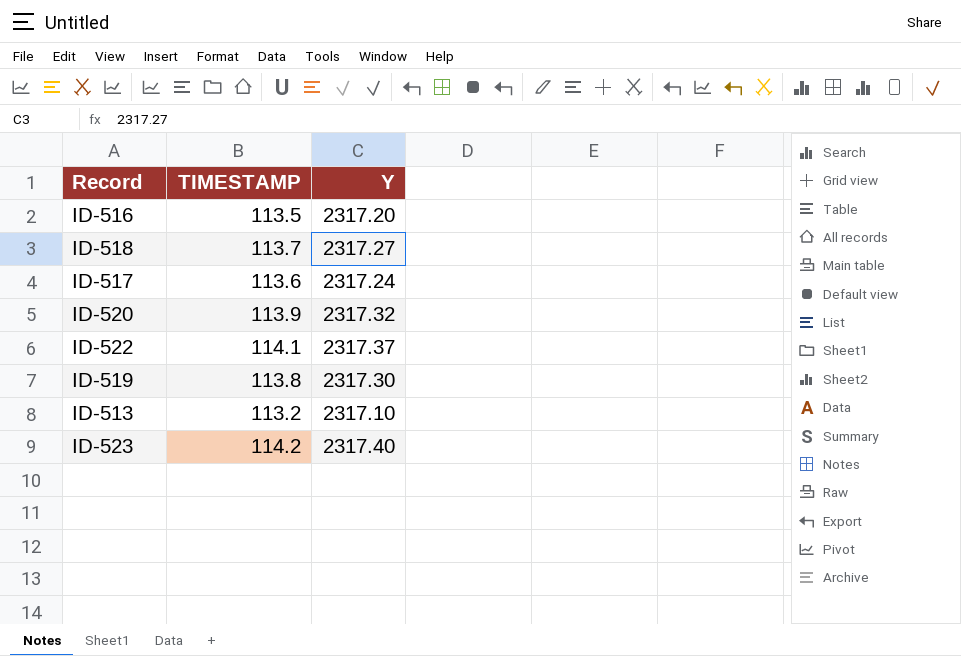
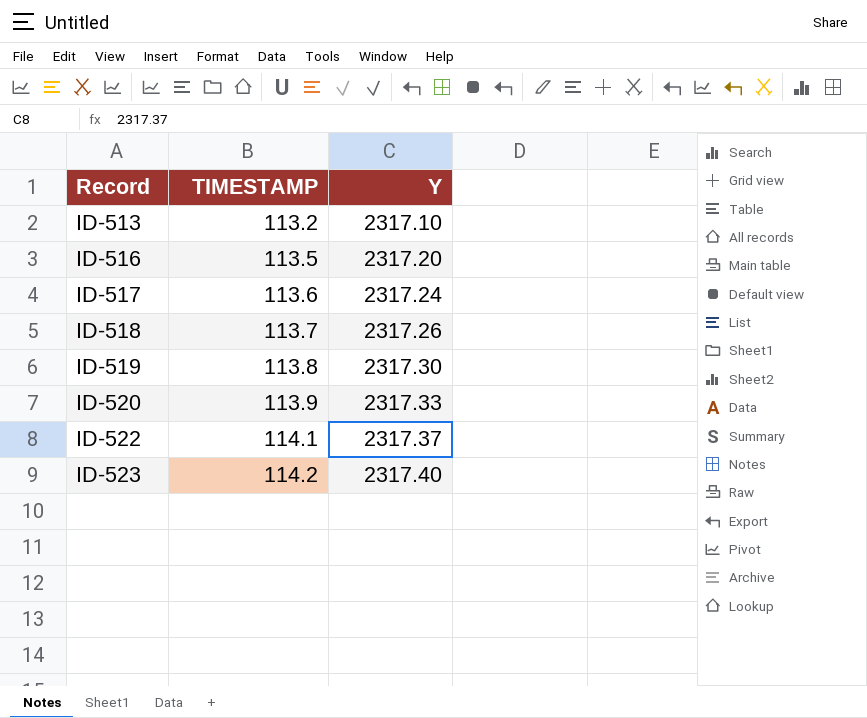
row order: none -> Record ascending
ID-518 | Y: 2317.27 -> 2317.26
ID-520 | Y: 2317.32 -> 2317.33

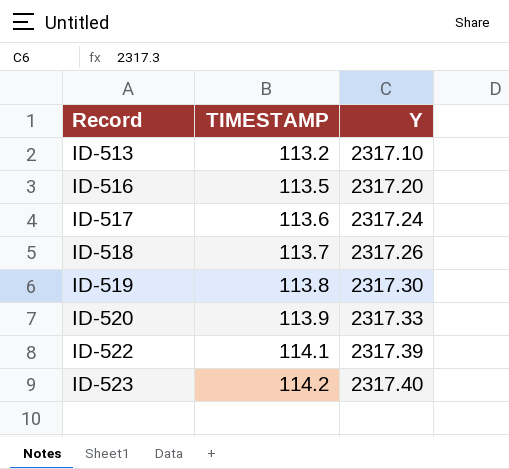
ID-522 | Y: 2317.37 -> 2317.39

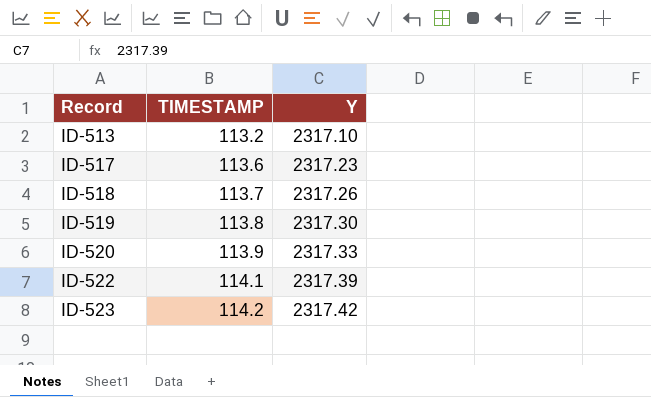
row ID-516: 113.5 | 2317.20 -> none
ID-517 | Y: 2317.24 -> 2317.23
ID-523 | Y: 2317.40 -> 2317.42

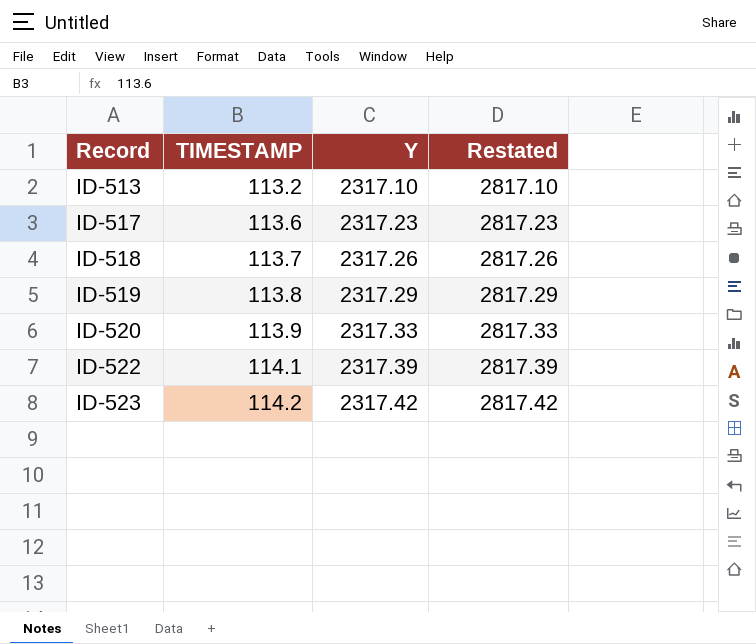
column Restated | formula: none -> [Y] + 500
ID-519 | Y: 2317.30 -> 2317.29

